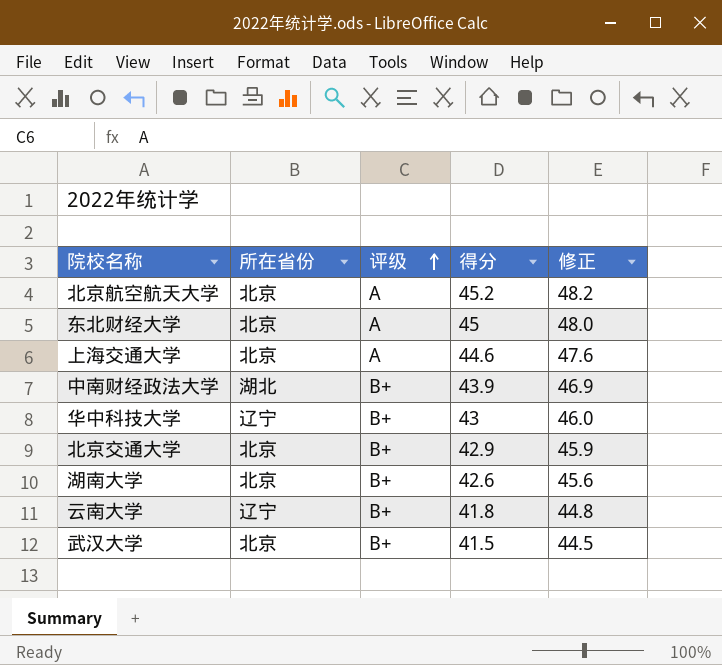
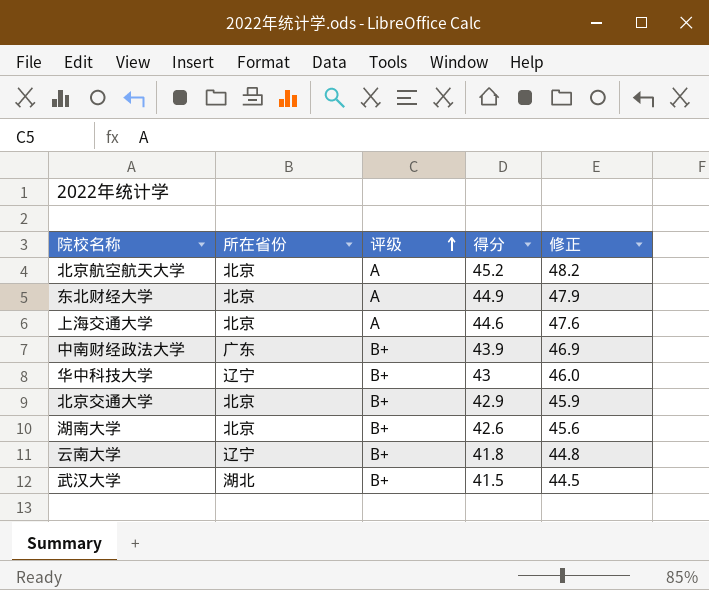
东北财经大学 | 得分: 45 -> 44.9
东北财经大学 | 修正: 48.0 -> 47.9
中南财经政法大学 | 所在省份: 湖北 -> 广东
武汉大学 | 所在省份: 北京 -> 湖北

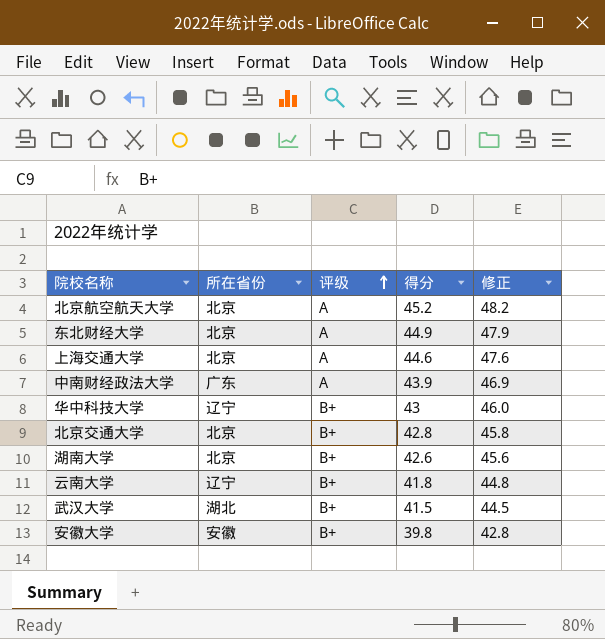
中南财经政法大学 | 评级: B+ -> A
北京交通大学 | 得分: 42.9 -> 42.8
北京交通大学 | 修正: 45.9 -> 45.8
row 安徽大学: none -> 安徽 | B+ | 39.8 | 42.8

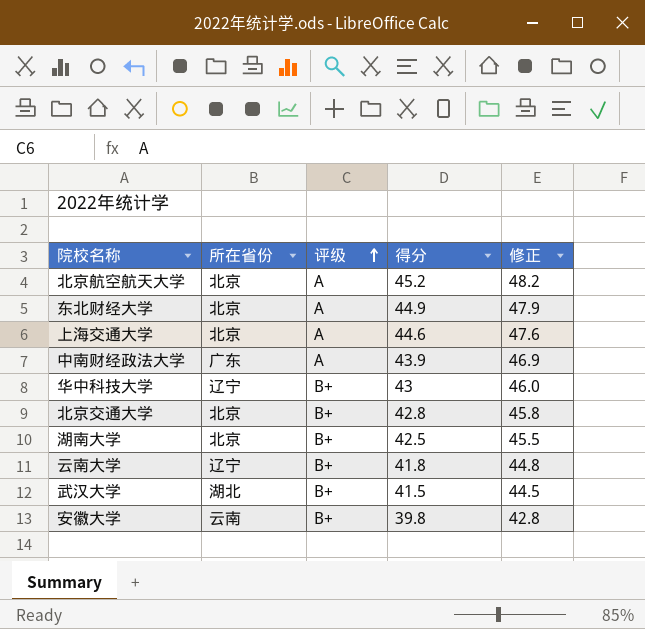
湖南大学 | 得分: 42.6 -> 42.5
湖南大学 | 修正: 45.6 -> 45.5
安徽大学 | 所在省份: 安徽 -> 云南

